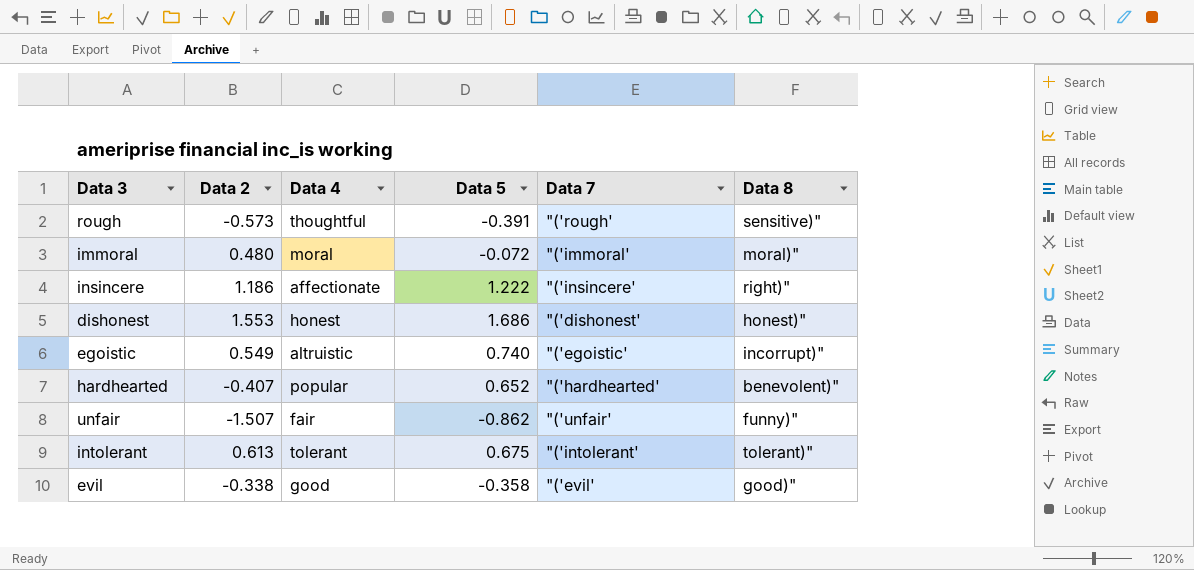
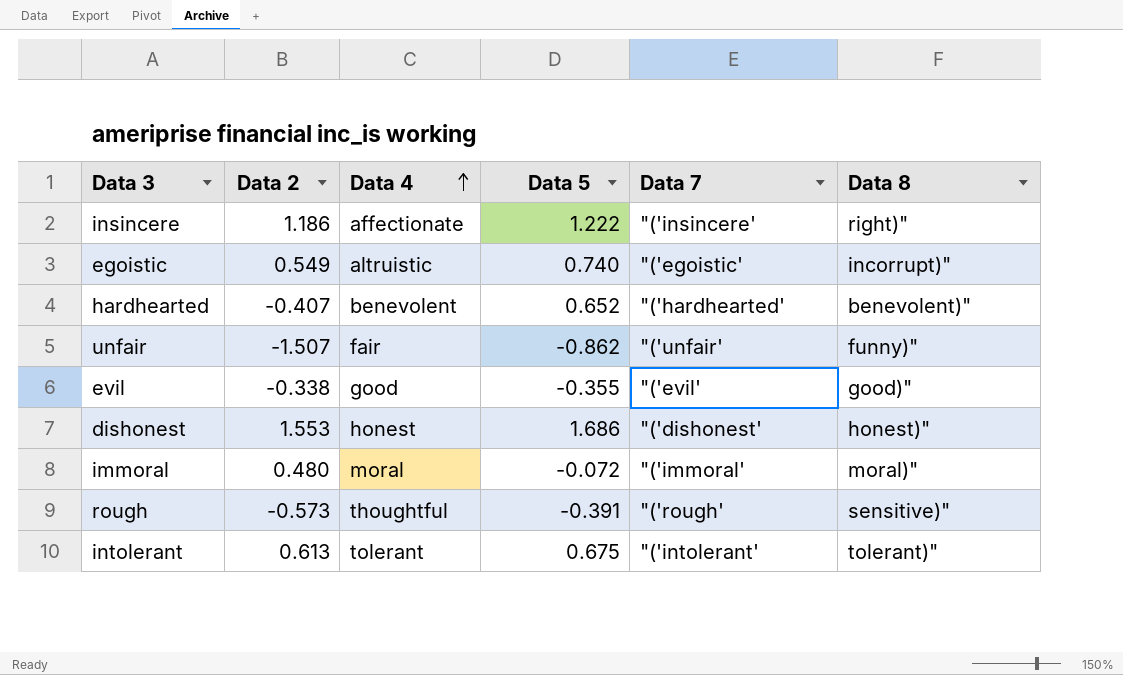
row order: none -> Data 4 ascending
hardhearted | Data 4: popular -> benevolent
evil | Data 5: -0.358 -> -0.355

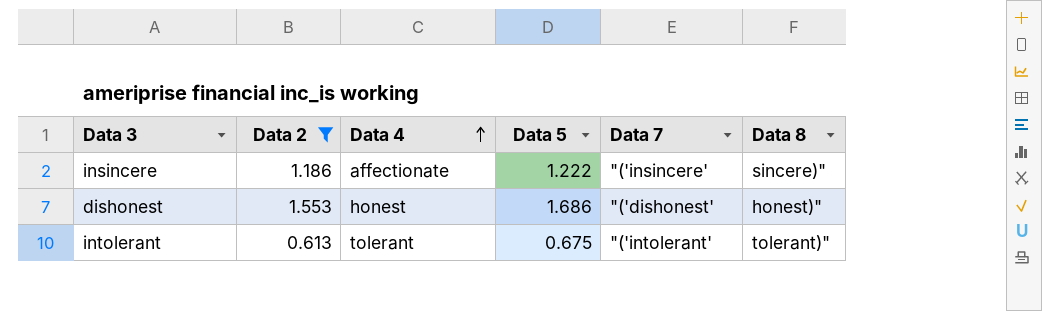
filter: none -> Data 2 >= 0.613
insincere | Data 8: right)" -> sincere)"

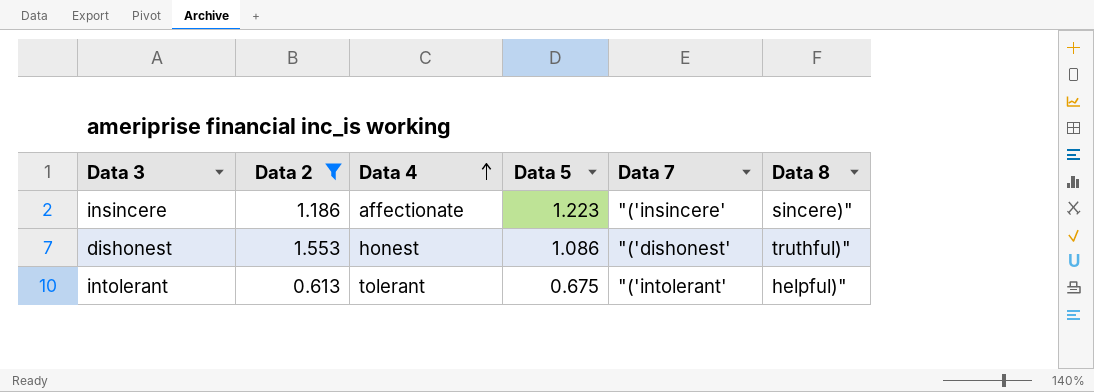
insincere | Data 5: 1.222 -> 1.223
dishonest | Data 5: 1.686 -> 1.086
dishonest | Data 8: honest)" -> truthful)"
intolerant | Data 8: tolerant)" -> helpful)"

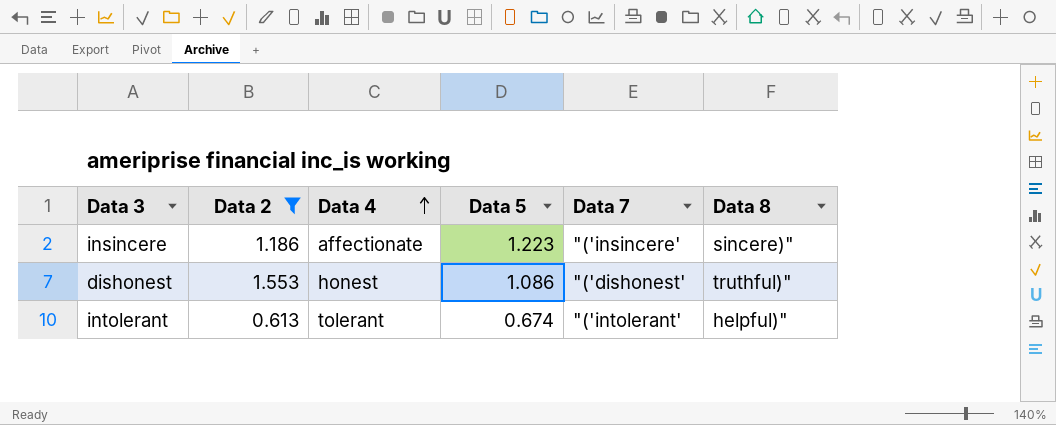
intolerant | Data 5: 0.675 -> 0.674

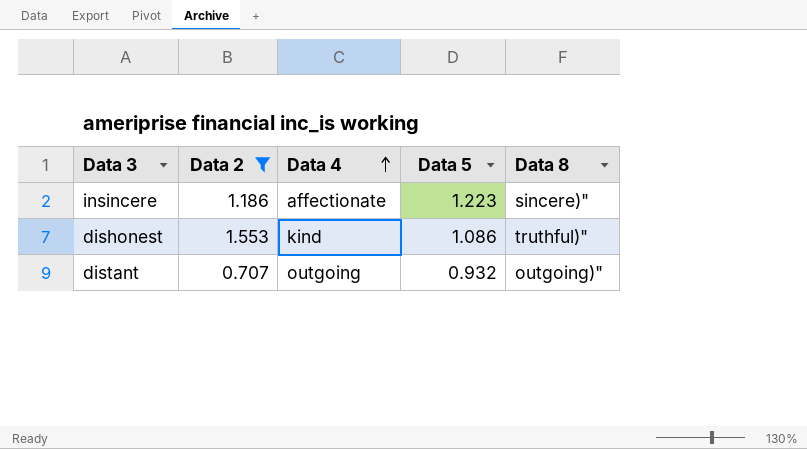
column Data 7 | position: 5 -> none
row intolerant: 0.613 | tolerant | 0.674 | "('intolerant' | helpful)" -> none
dishonest | Data 4: honest -> kind
row distant: none -> 0.707 | outgoing | 0.932 | outgoing)"

